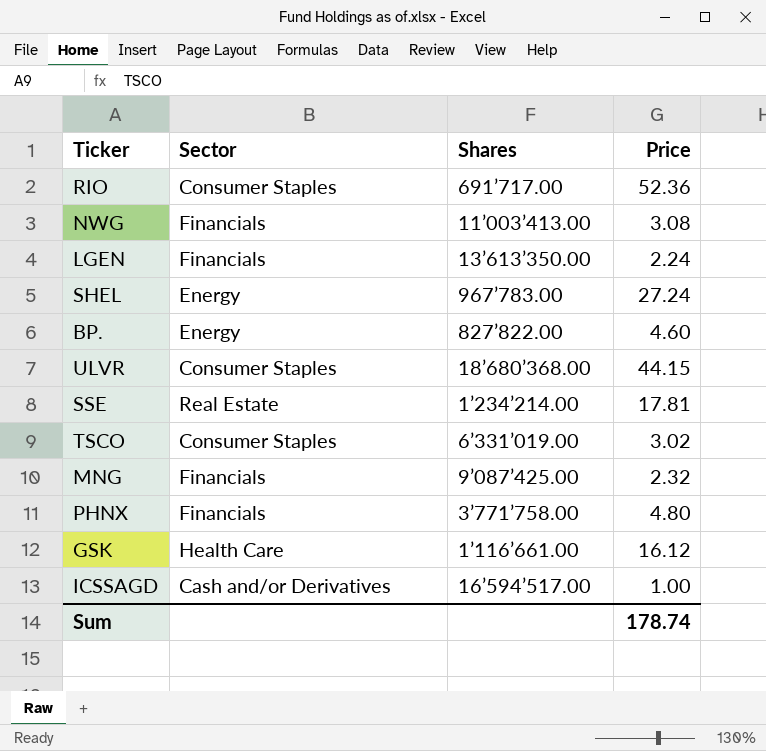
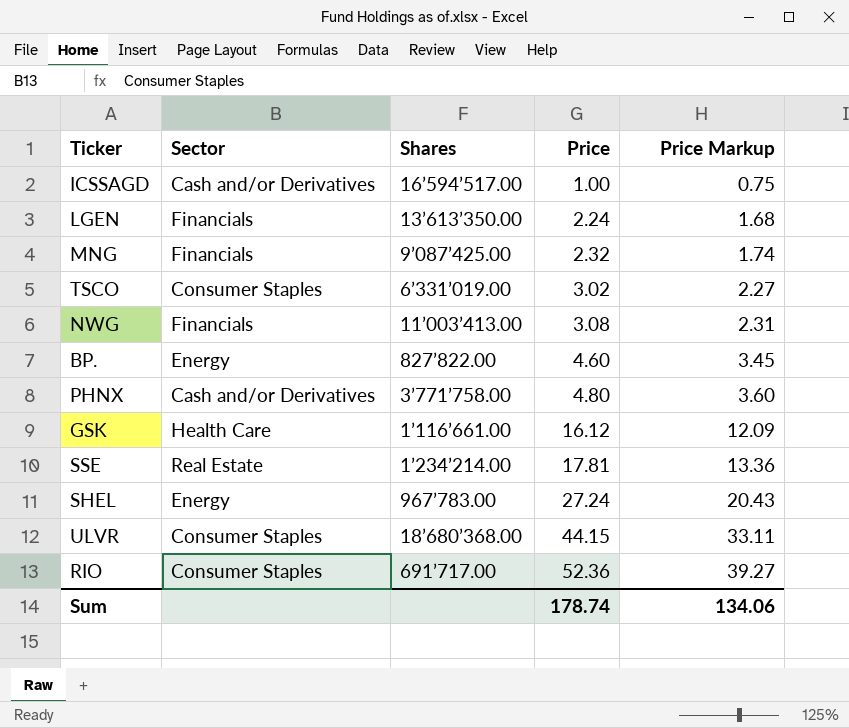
row order: none -> Price ascending
column Price Markup | formula: none -> [Price] * 0.75
PHNX | Sector: Financials -> Cash and/or Derivatives

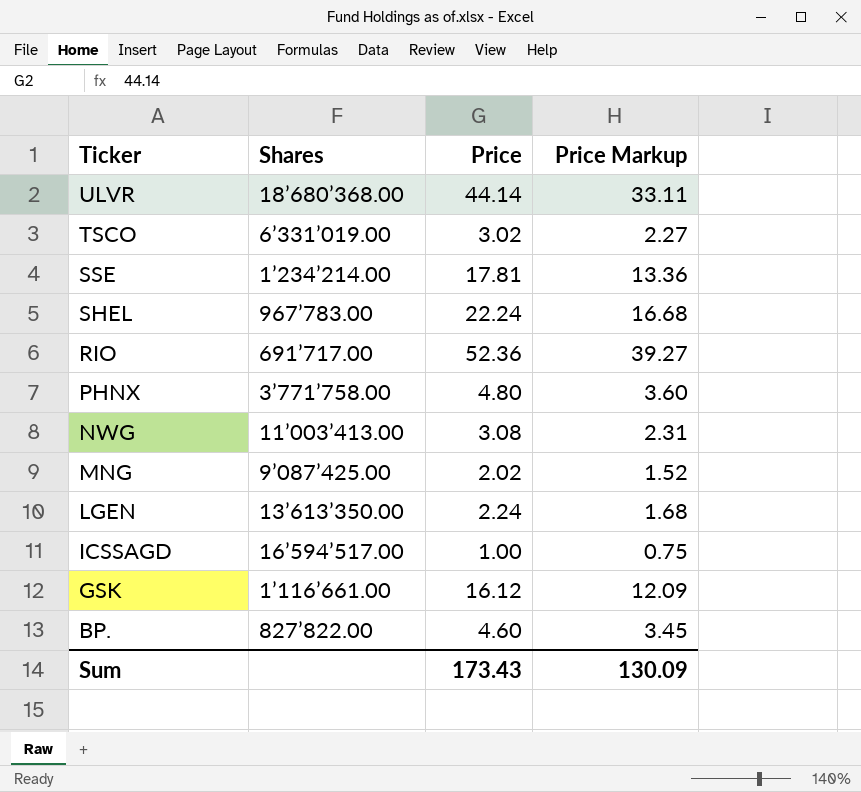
row order: Price ascending -> Ticker descending
column Sector | position: 2 -> none
ULVR | Price: 44.15 -> 44.14
SHEL | Price: 27.24 -> 22.24
SHEL | Price Markup: 20.43 -> 16.68
MNG | Price: 2.32 -> 2.02
MNG | Price Markup: 1.74 -> 1.52
Sum | Price: 178.74 -> 173.43
Sum | Price Markup: 134.06 -> 130.09

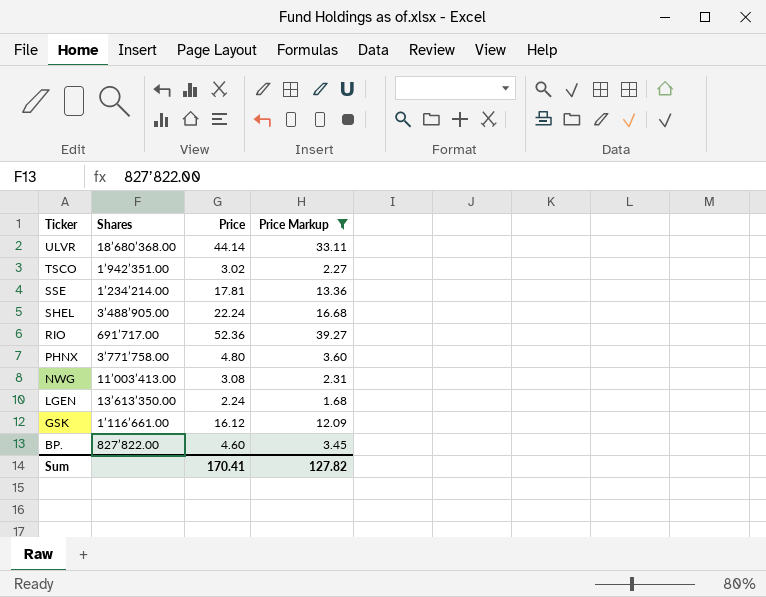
filter: none -> Price Markup >= 1.68
TSCO | Shares: 6’331’019.00 -> 1’942’351.00
SHEL | Shares: 967’783.00 -> 3’488’905.00
Sum | Price: 173.43 -> 170.41
Sum | Price Markup: 130.09 -> 127.82

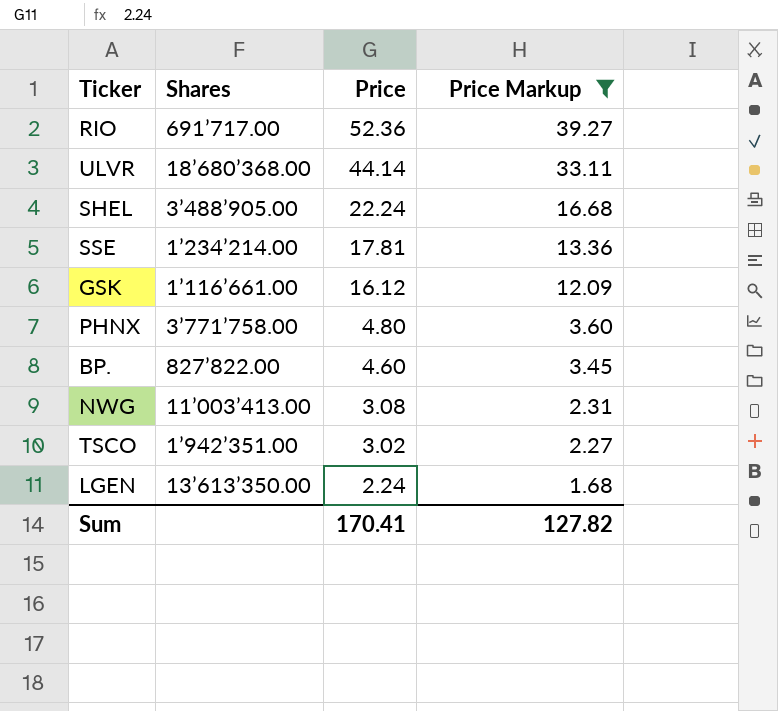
row order: Ticker descending -> Price descending

